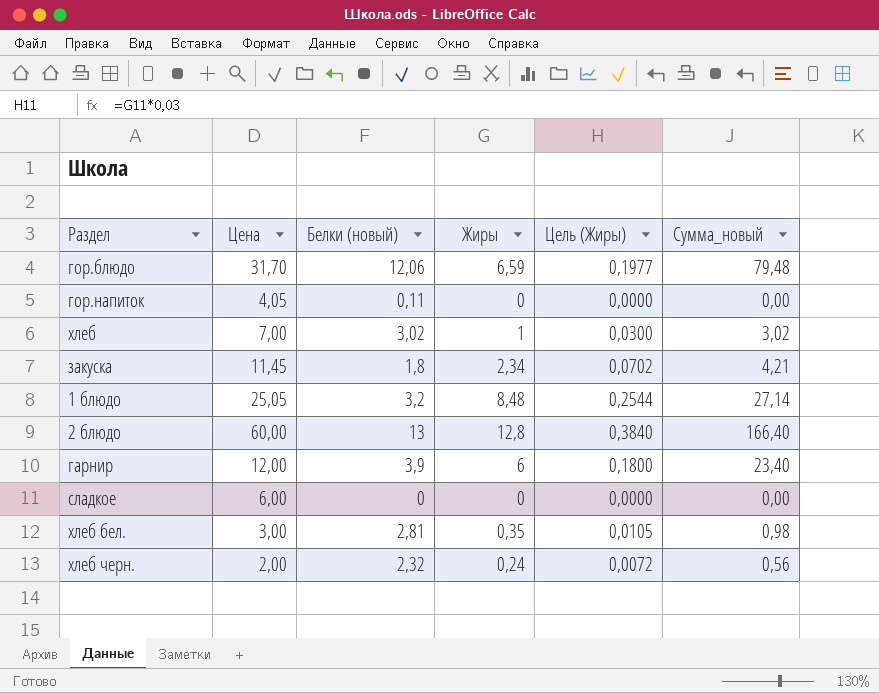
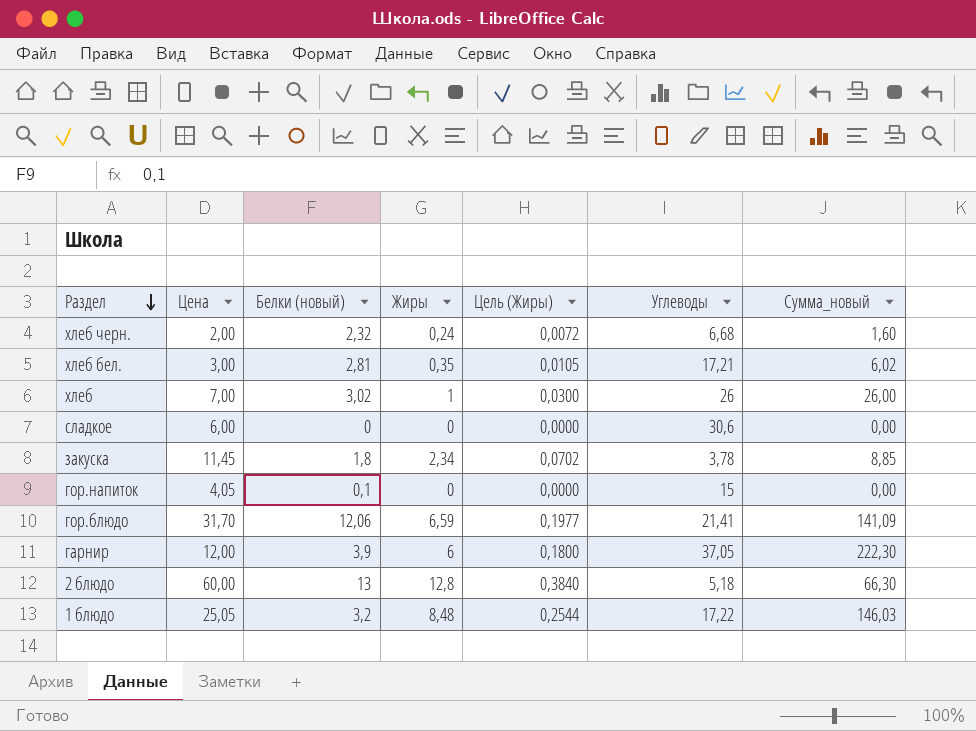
row order: none -> Раздел descending
column Углеводы | position: none -> 6
column Сумма_новый | formula: [Белки (новый)] * [Жиры] -> [Жиры] * [Углеводы]
гор.напиток | Белки (новый): 0,11 -> 0,1

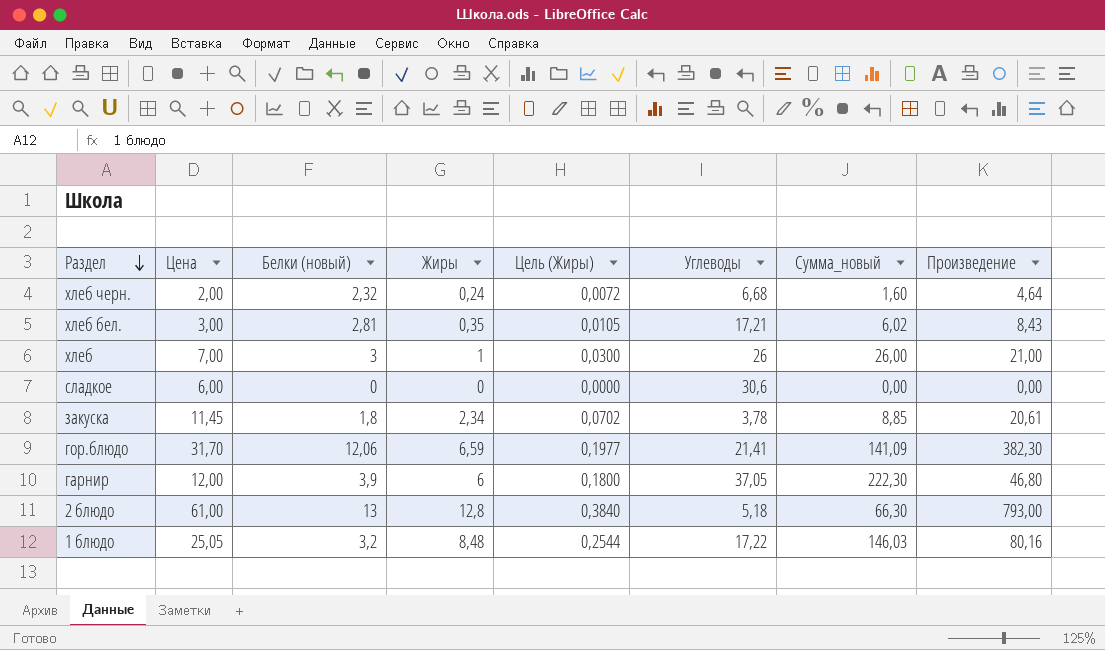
column Произведение | formula: none -> [Цена] * [Белки (новый)]
row гор.напиток: 4,05 | 0,1 | 0 | 0,0000 | 15 | 0,00 -> none
хлеб | Белки (новый): 3,02 -> 3
2 блюдо | Цена: 60,00 -> 61,00

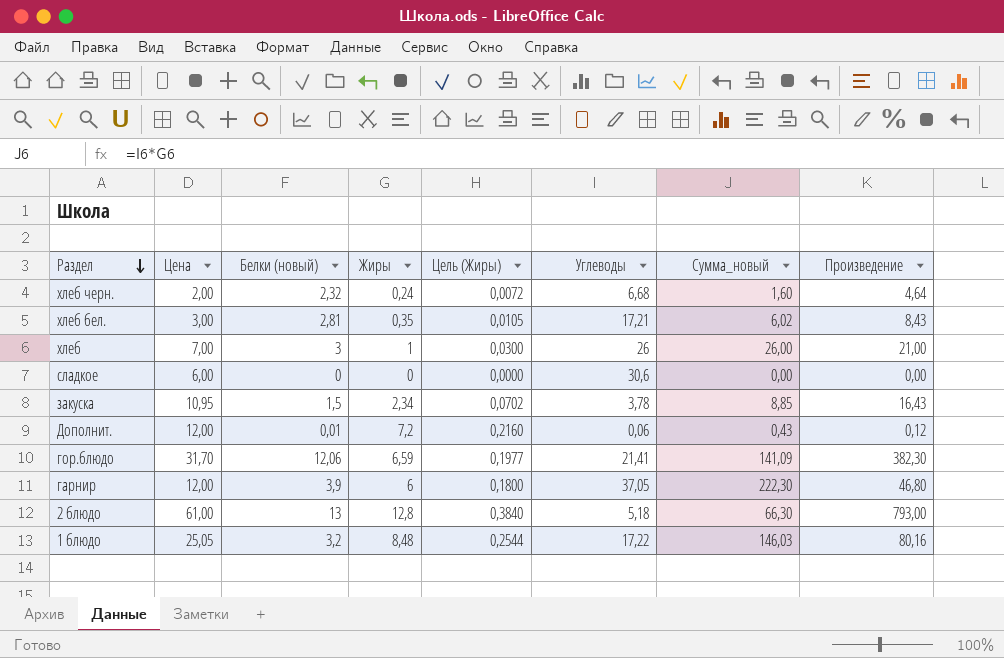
закуска | Цена: 11,45 -> 10,95
закуска | Белки (новый): 1,8 -> 1,5
закуска | Произведение: 20,61 -> 16,43
row Дополнит.: none -> 12,00 | 0,01 | 7,2 | 0,2160 | 0,06 | 0,43 | 0,12

